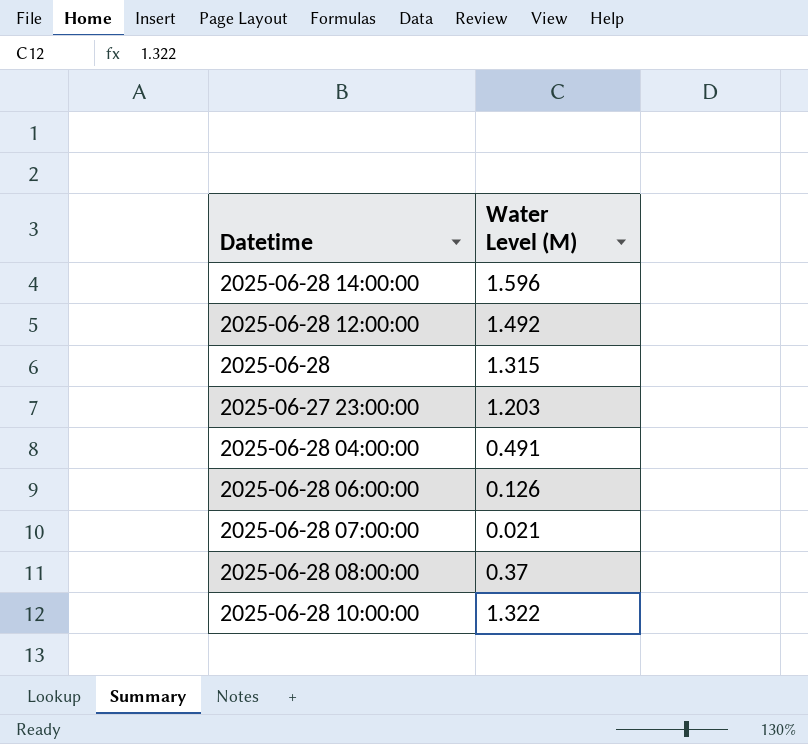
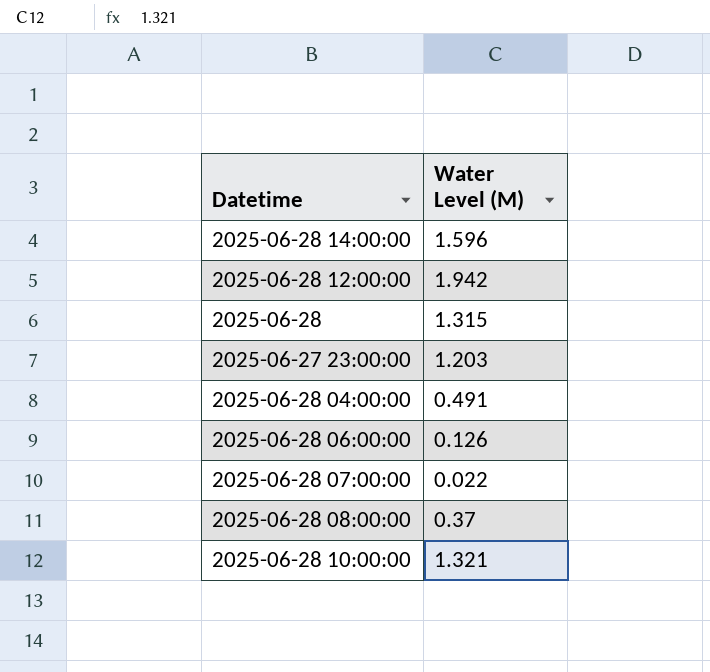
2025-06-28 12:00:00 | Water Level (M): 1.492 -> 1.942
2025-06-28 07:00:00 | Water Level (M): 0.021 -> 0.022
2025-06-28 10:00:00 | Water Level (M): 1.322 -> 1.321

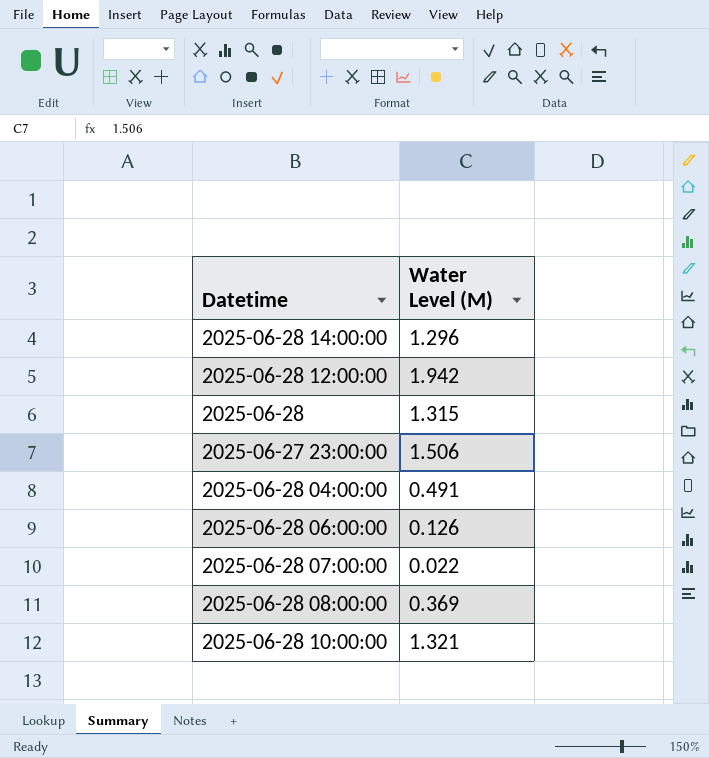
2025-06-28 14:00:00 | Water Level (M): 1.596 -> 1.296
2025-06-27 23:00:00 | Water Level (M): 1.203 -> 1.506
2025-06-28 08:00:00 | Water Level (M): 0.37 -> 0.369

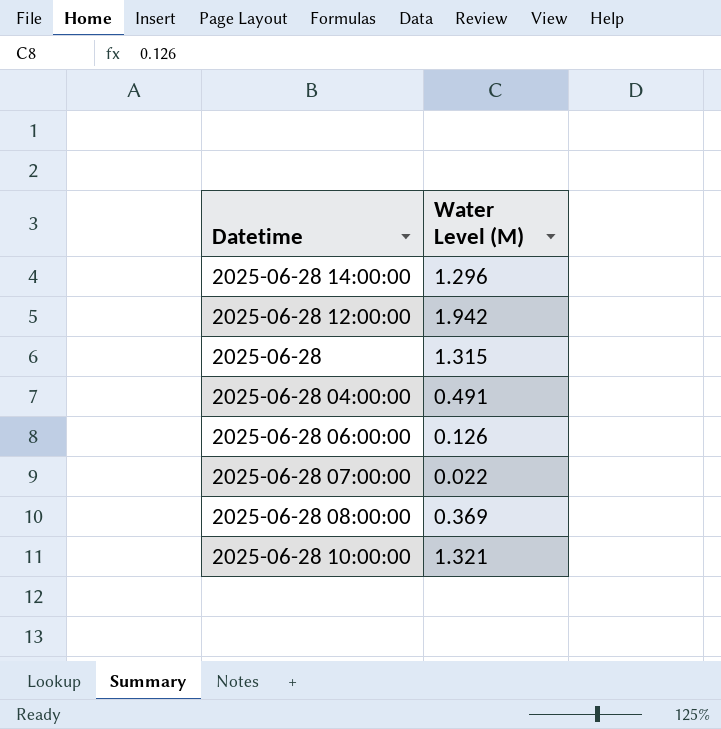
row 2025-06-27 23:00:00: 1.506 -> none

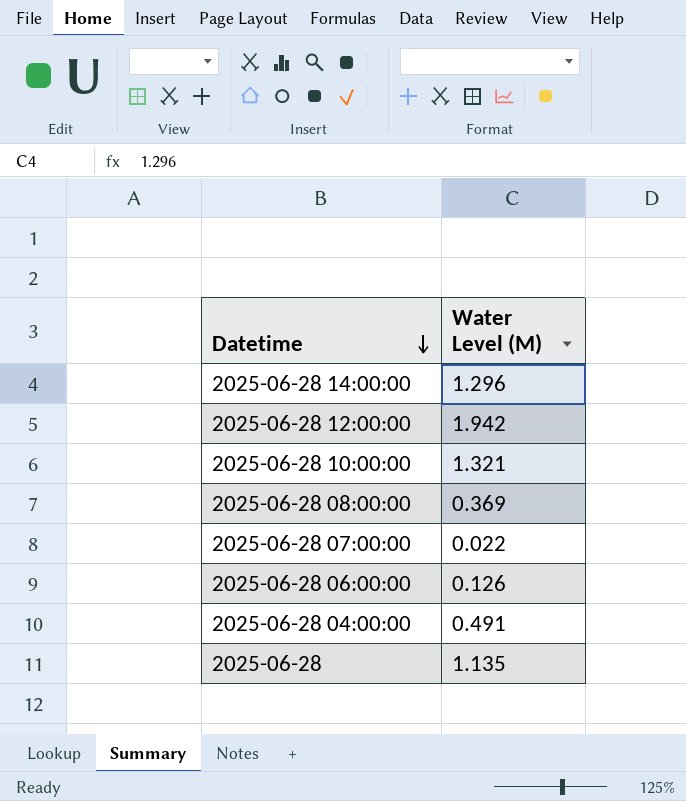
row order: none -> Datetime descending
2025-06-28 | Water Level (M): 1.315 -> 1.135

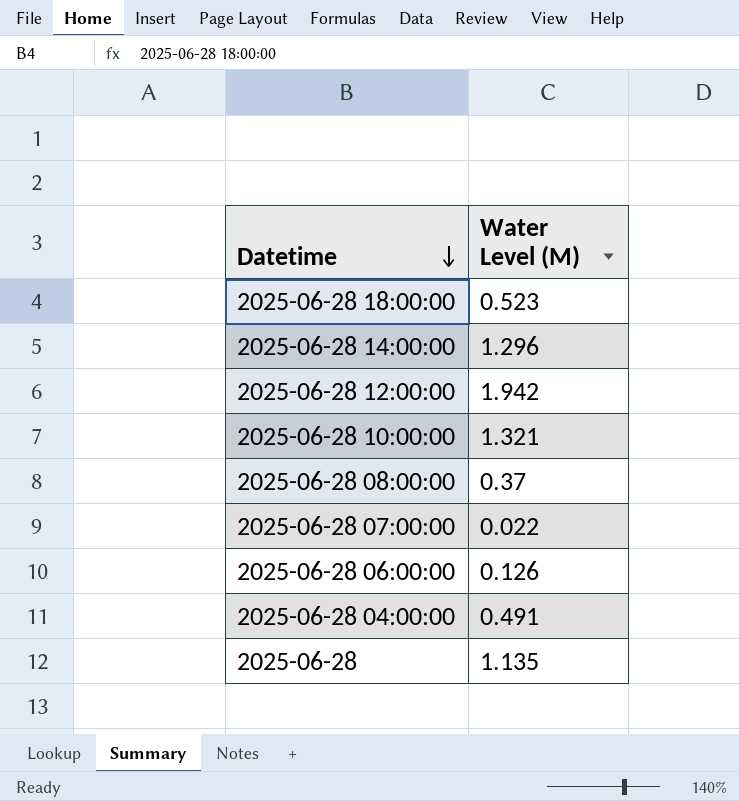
row 2025-06-28 18:00:00: none -> 0.523
2025-06-28 08:00:00 | Water Level (M): 0.369 -> 0.37

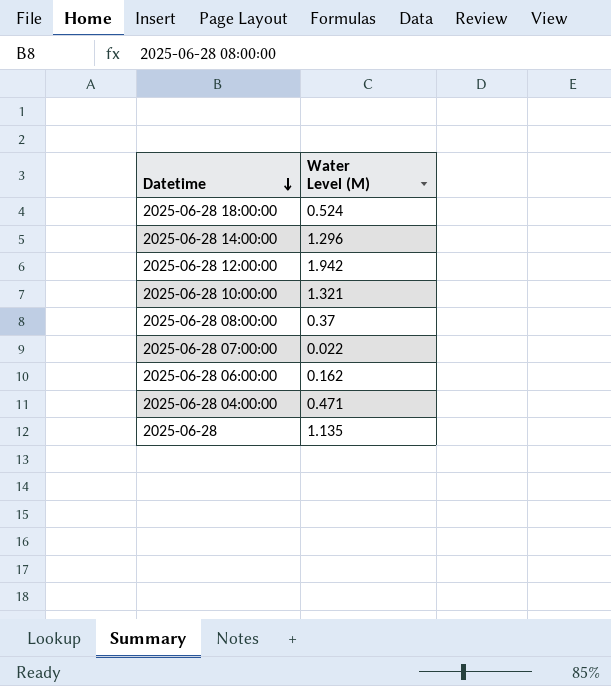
2025-06-28 18:00:00 | Water Level (M): 0.523 -> 0.524
2025-06-28 06:00:00 | Water Level (M): 0.126 -> 0.162
2025-06-28 04:00:00 | Water Level (M): 0.491 -> 0.471

